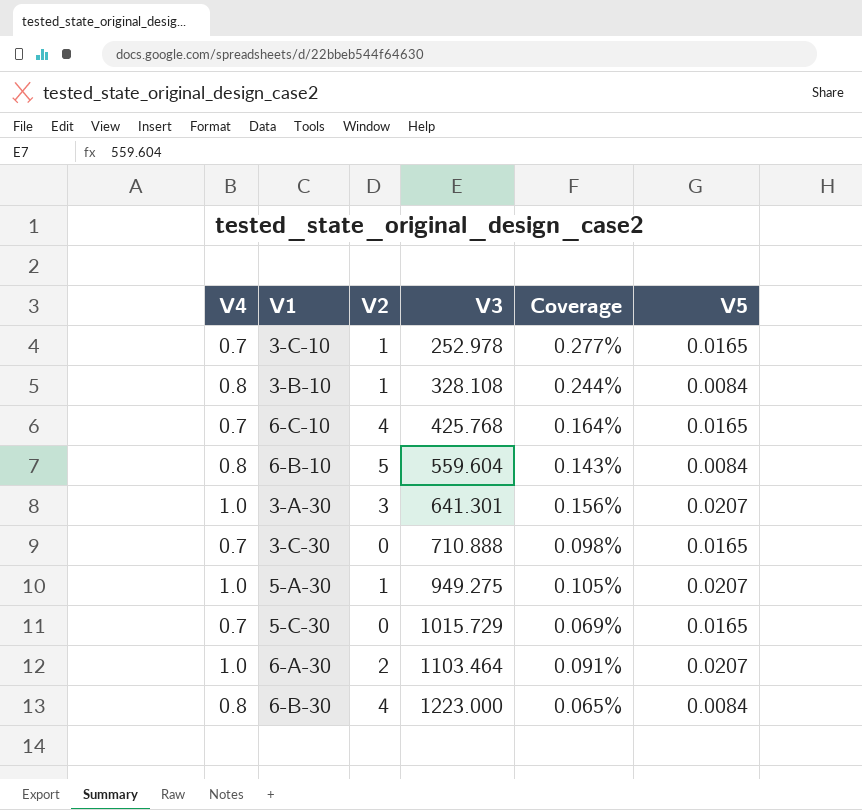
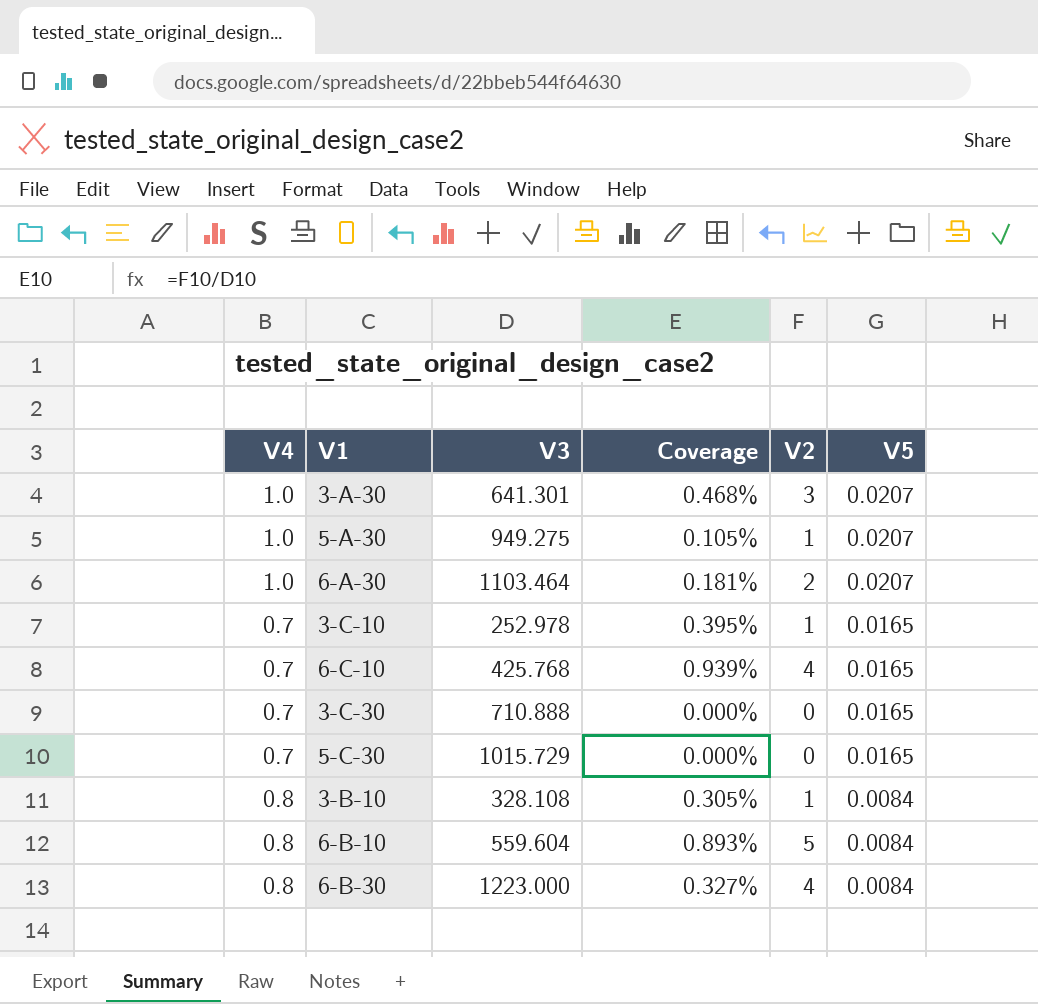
row order: V3 ascending -> V5 descending
column Coverage | formula: [V4] / [V3] -> [V2] / [V3]
column V2 | position: 3 -> 5

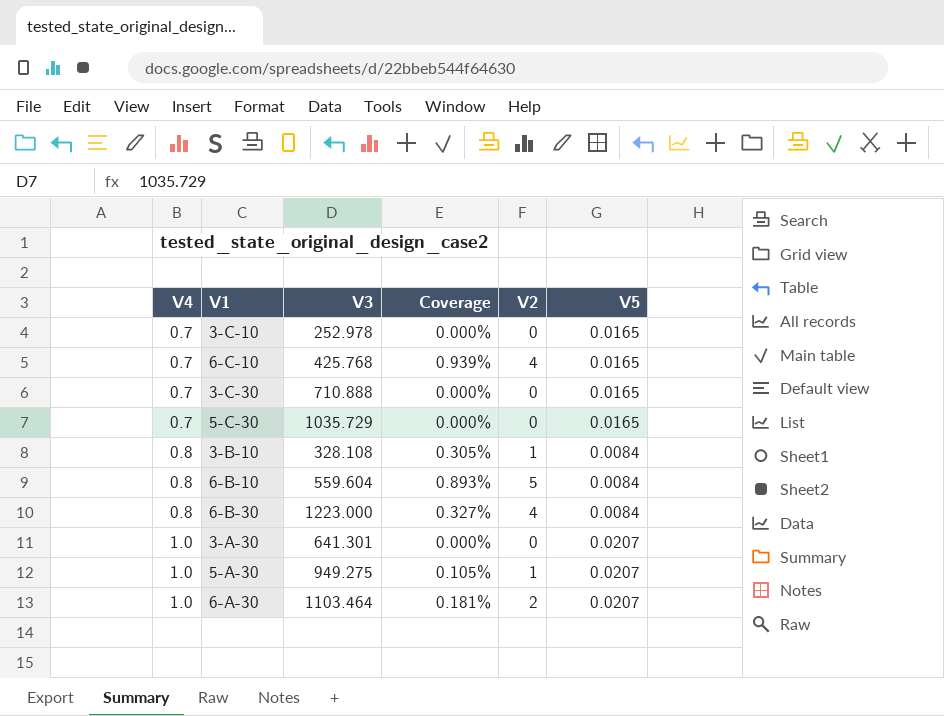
row order: V5 descending -> V4 ascending
3-C-10 | Coverage: 0.395% -> 0.000%
3-C-10 | V2: 1 -> 0
5-C-30 | V3: 1015.729 -> 1035.729
3-A-30 | Coverage: 0.468% -> 0.000%
3-A-30 | V2: 3 -> 0

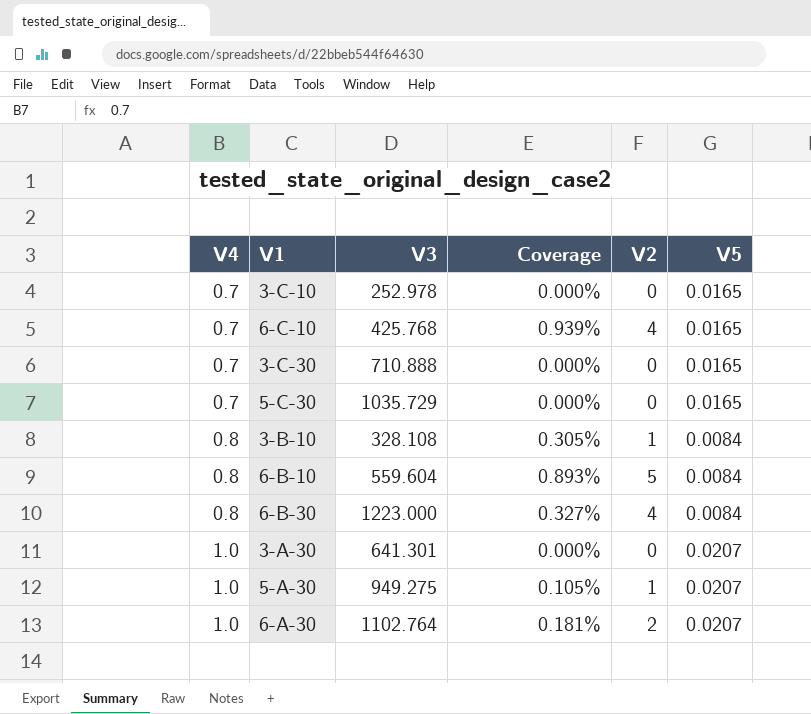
6-A-30 | V3: 1103.464 -> 1102.764

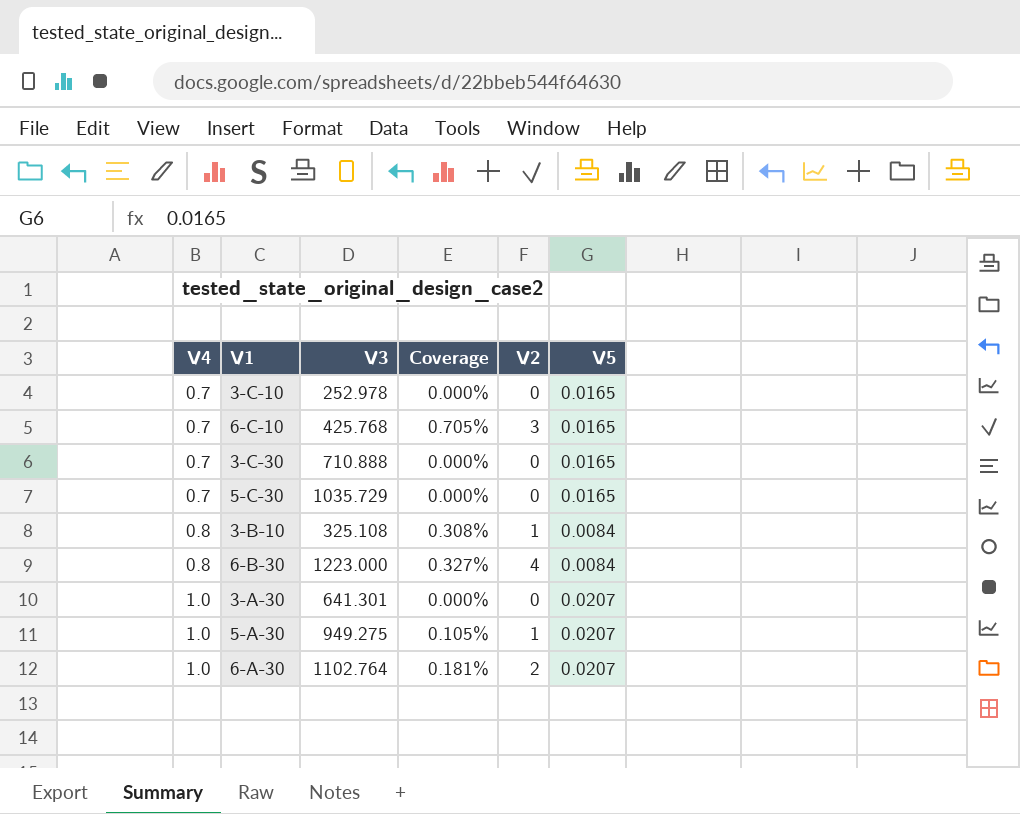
row 6-B-10: 0.8 | 559.604 | 0.893% | 5 | 0.0084 -> none
6-C-10 | Coverage: 0.939% -> 0.705%
6-C-10 | V2: 4 -> 3
3-B-10 | V3: 328.108 -> 325.108
3-B-10 | Coverage: 0.305% -> 0.308%

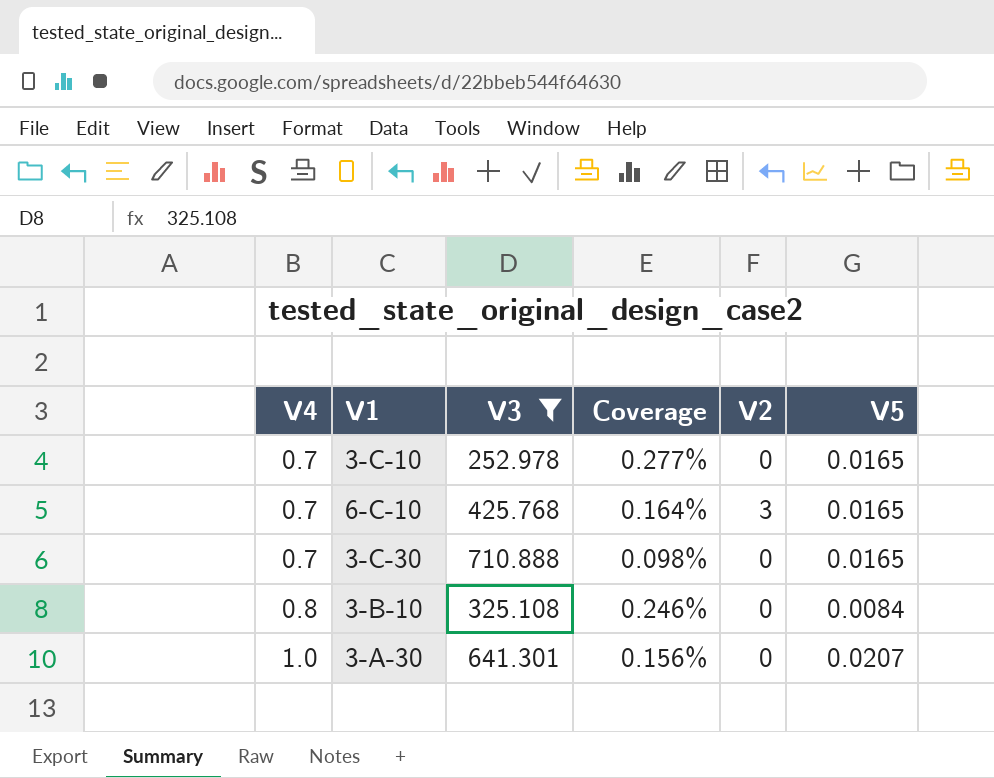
filter: none -> V3 <= 710.888
column Coverage | formula: [V2] / [V3] -> [V4] / [V3]
3-B-10 | V2: 1 -> 0

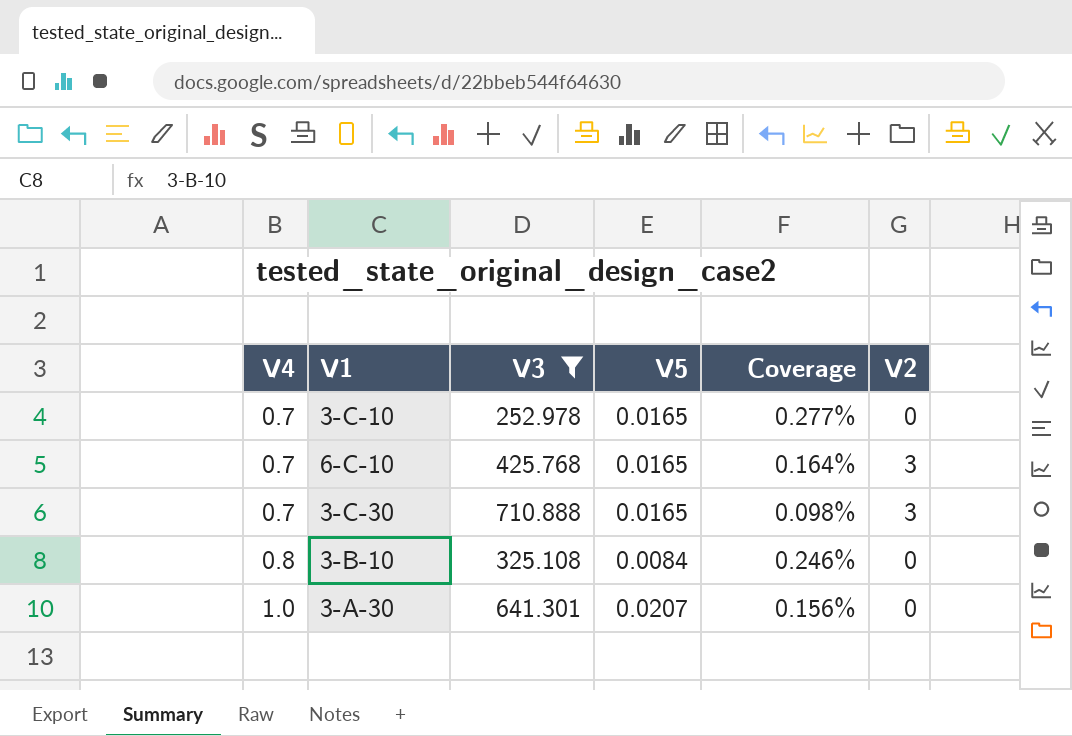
column V5 | position: 6 -> 4
3-C-30 | V2: 0 -> 3

